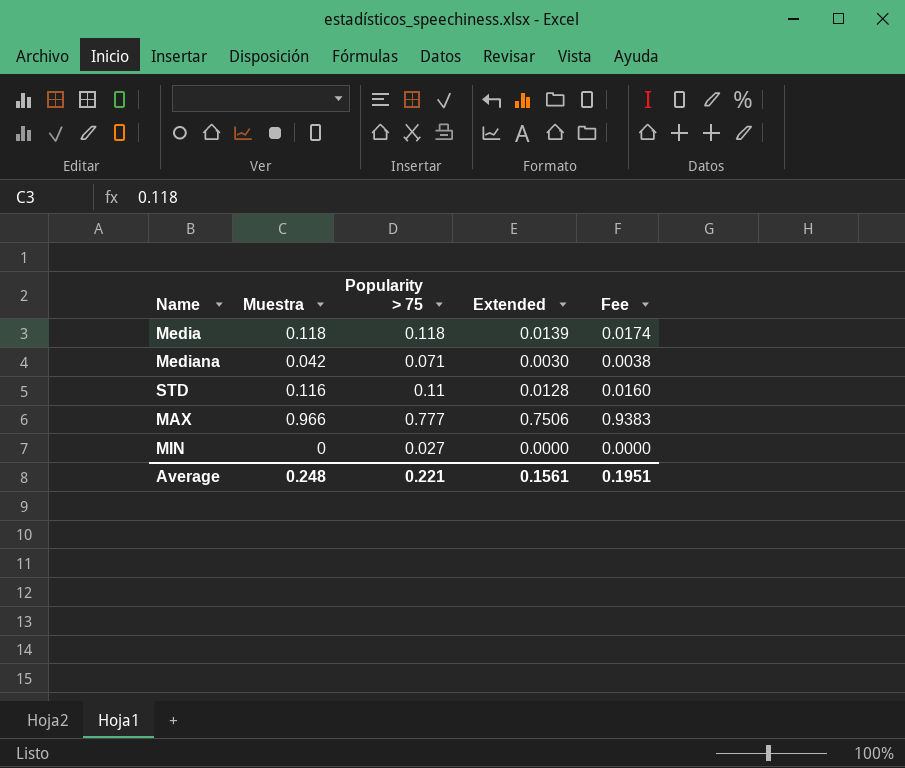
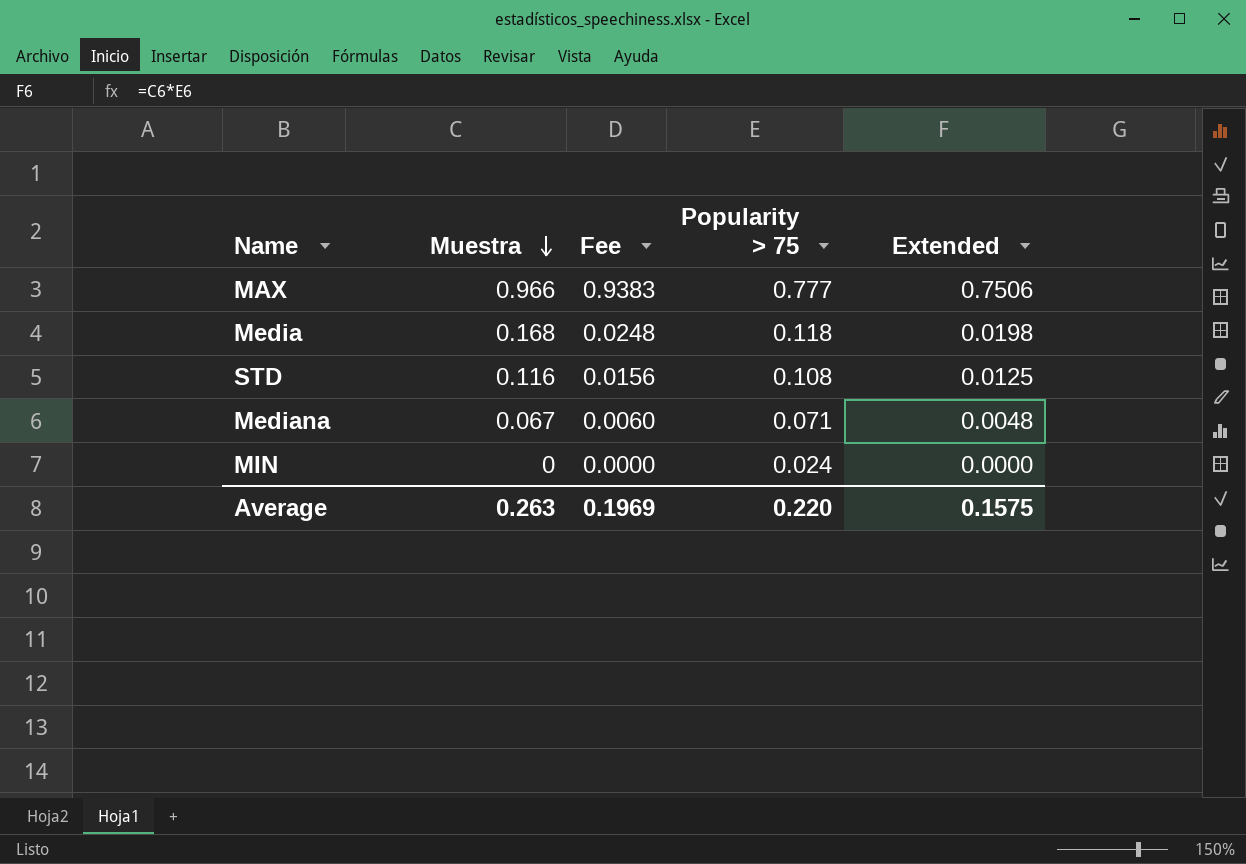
row order: none -> Muestra descending
column Fee | position: 5 -> 3
Media | Muestra: 0.118 -> 0.168
Media | Fee: 0.0174 -> 0.0248
Media | Extended: 0.0139 -> 0.0198
STD | Fee: 0.0160 -> 0.0156
STD | Popularity > 75: 0.11 -> 0.108
STD | Extended: 0.0128 -> 0.0125
Mediana | Muestra: 0.042 -> 0.067
Mediana | Fee: 0.0038 -> 0.0060
Mediana | Extended: 0.0030 -> 0.0048
MIN | Popularity > 75: 0.027 -> 0.024
Average | Muestra: 0.248 -> 0.263
Average | Fee: 0.1951 -> 0.1969
Average | Popularity > 75: 0.221 -> 0.220
Average | Extended: 0.1561 -> 0.1575

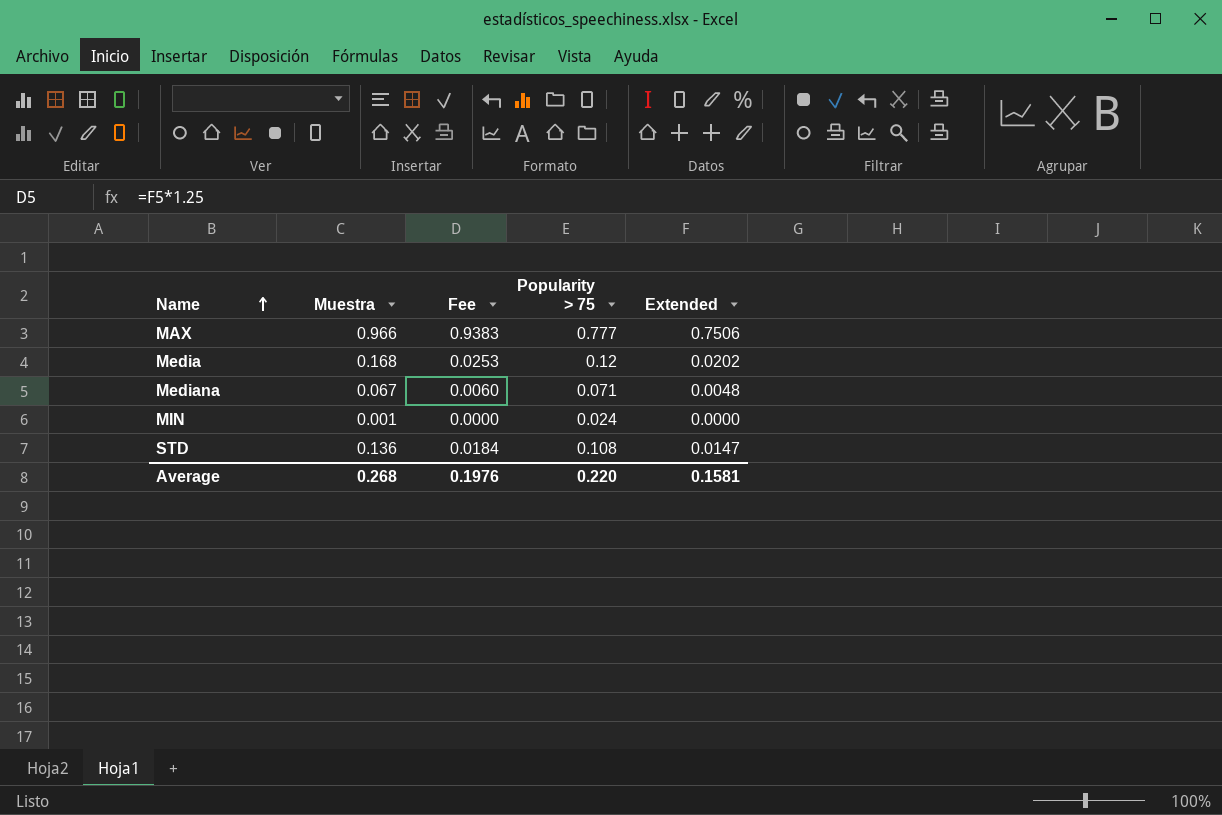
row order: Muestra descending -> Name ascending
Media | Fee: 0.0248 -> 0.0253
Media | Popularity > 75: 0.118 -> 0.12
Media | Extended: 0.0198 -> 0.0202
MIN | Muestra: 0 -> 0.001
STD | Muestra: 0.116 -> 0.136
STD | Fee: 0.0156 -> 0.0184
STD | Extended: 0.0125 -> 0.0147
Average | Muestra: 0.263 -> 0.268
Average | Fee: 0.1969 -> 0.1976
Average | Extended: 0.1575 -> 0.1581

